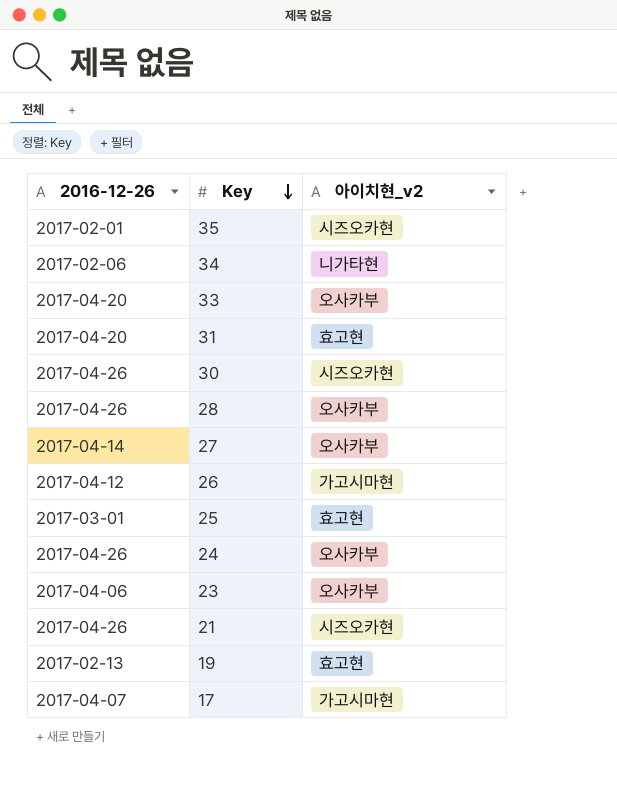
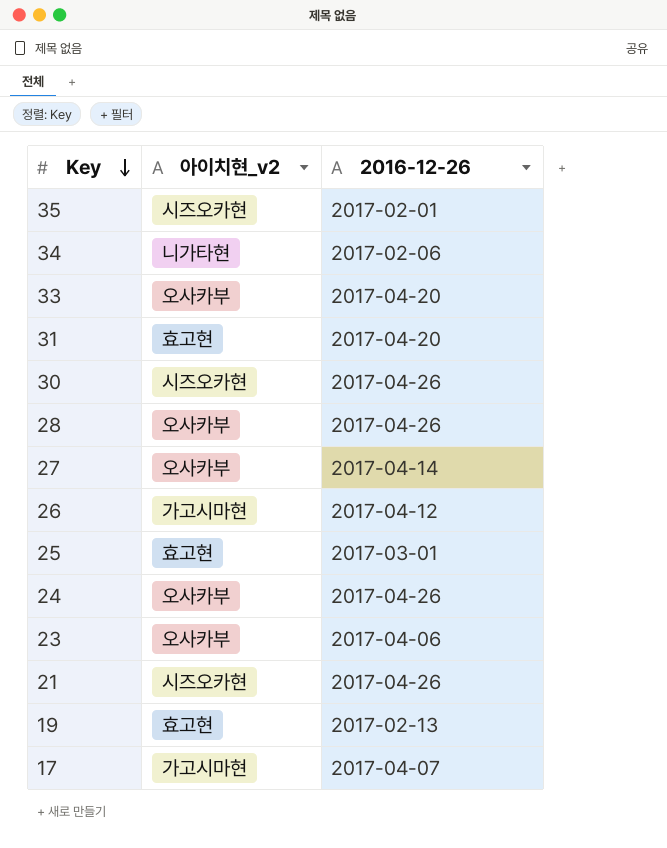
column 2016-12-26 | position: 1 -> 3

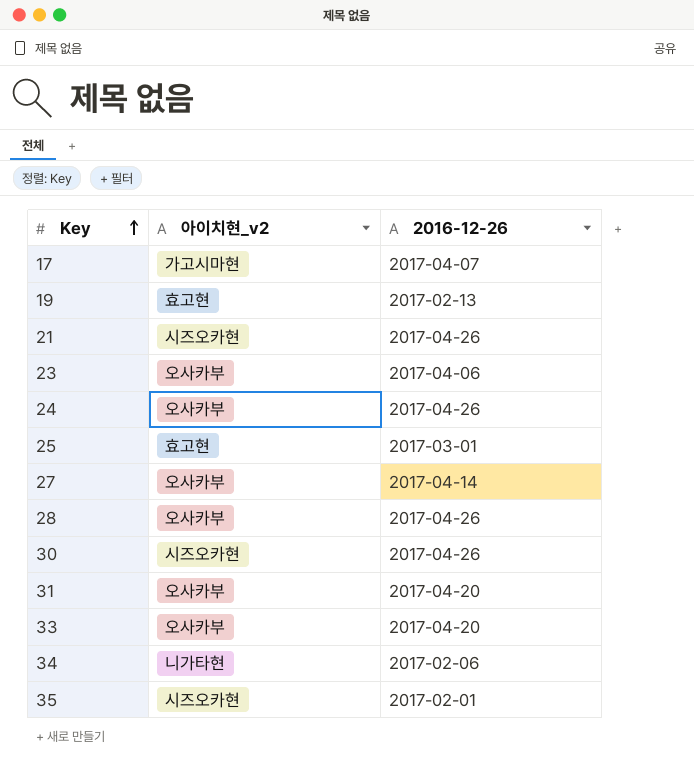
row order: Key descending -> Key ascending
row 26: 가고시마현 | 2017-04-12 -> none
31 | 아이치현_v2: 효고현 -> 오사카부

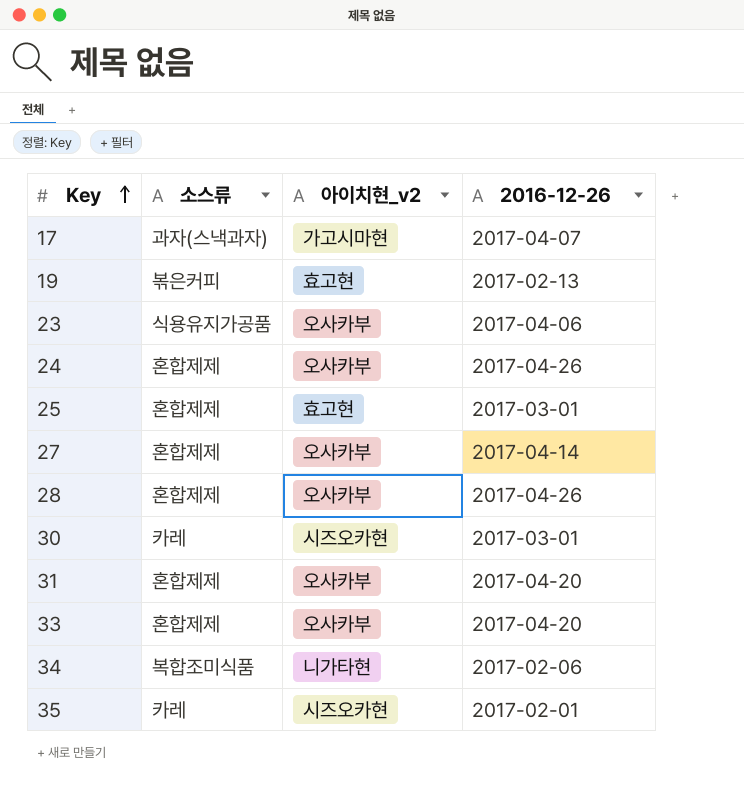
column 소스류 | position: none -> 2
row 21: 시즈오카현 | 2017-04-26 -> none
30 | 2016-12-26: 2017-04-26 -> 2017-03-01

